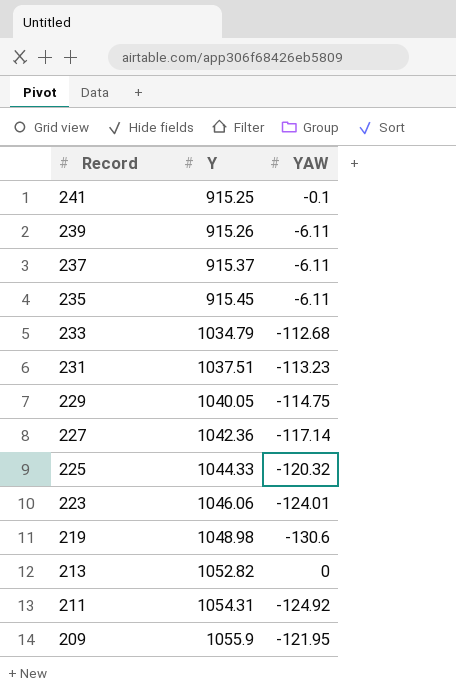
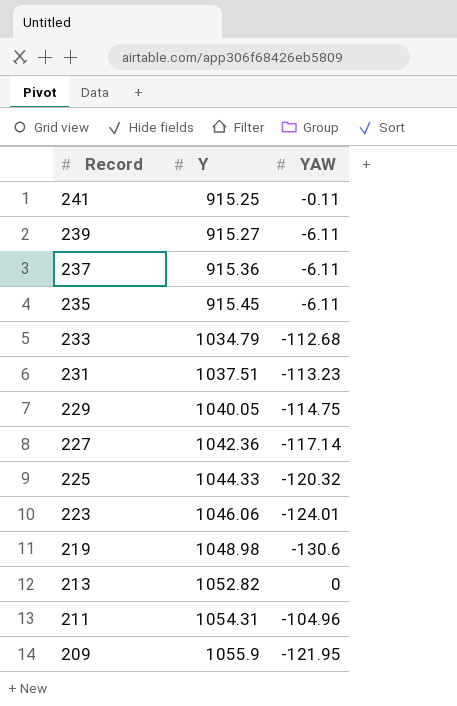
241 | YAW: -0.1 -> -0.11
239 | Y: 915.26 -> 915.27
237 | Y: 915.37 -> 915.36
211 | YAW: -124.92 -> -104.96

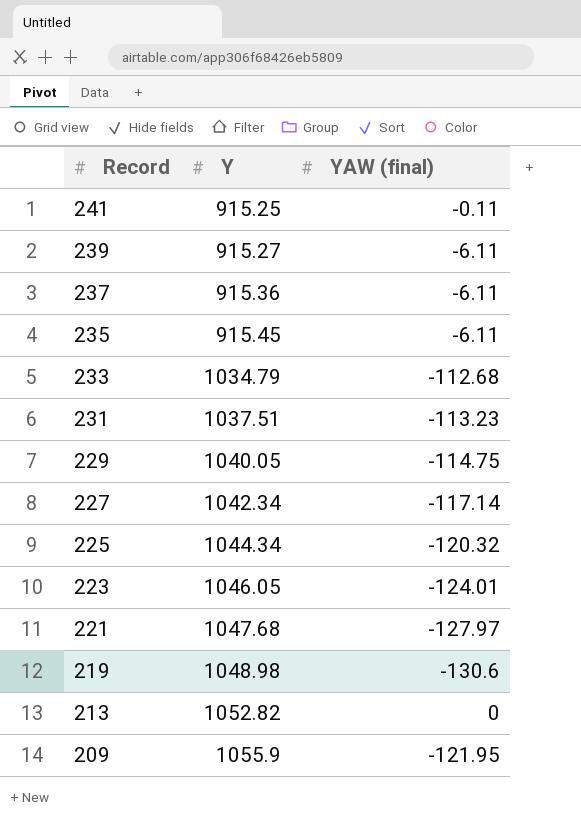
column name: YAW -> YAW (final)
row 211: 1054.31 | -104.96 -> none
227 | Y: 1042.36 -> 1042.34
225 | Y: 1044.33 -> 1044.34
223 | Y: 1046.06 -> 1046.05
row 221: none -> 1047.68 | -127.97

